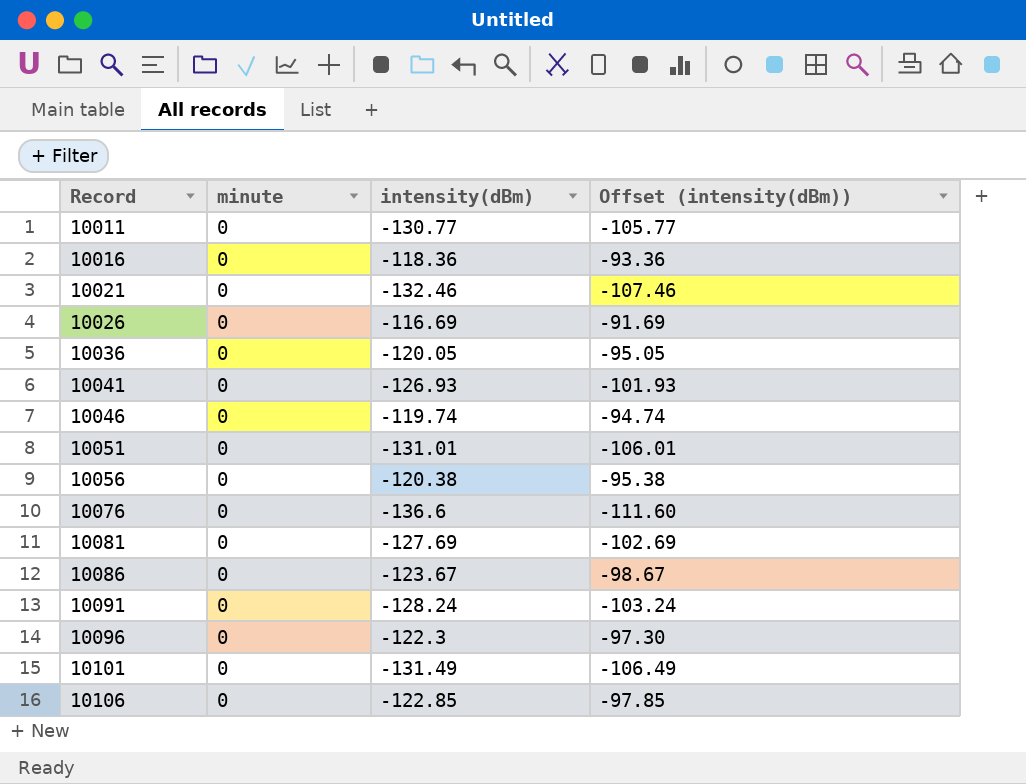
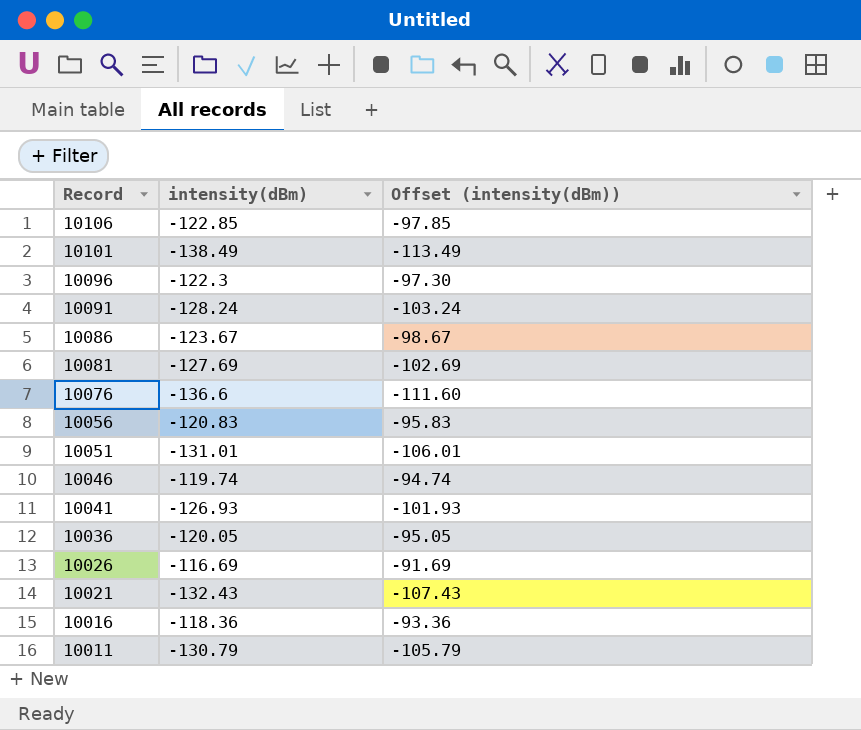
row order: Record ascending -> Record descending
column minute | position: 2 -> none
10101 | intensity(dBm): -131.49 -> -138.49
10101 | Offset (intensity(dBm)): -106.49 -> -113.49
10056 | intensity(dBm): -120.38 -> -120.83
10056 | Offset (intensity(dBm)): -95.38 -> -95.83
10021 | intensity(dBm): -132.46 -> -132.43
10021 | Offset (intensity(dBm)): -107.46 -> -107.43
10011 | intensity(dBm): -130.77 -> -130.79
10011 | Offset (intensity(dBm)): -105.77 -> -105.79

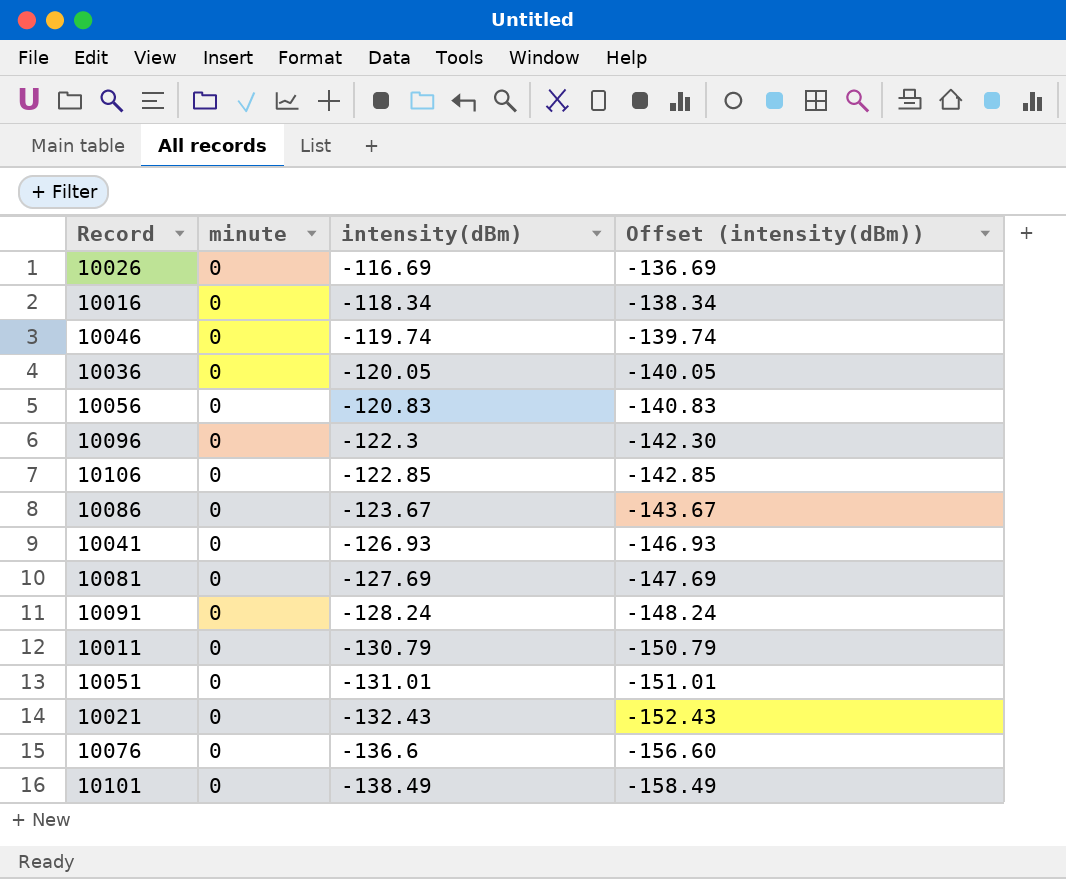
row order: Record descending -> intensity(dBm) descending
column minute | position: none -> 2
column Offset (intensity(dBm)) | formula: [intensity(dBm)] + 25 -> [intensity(dBm)] - 20
10016 | intensity(dBm): -118.36 -> -118.34

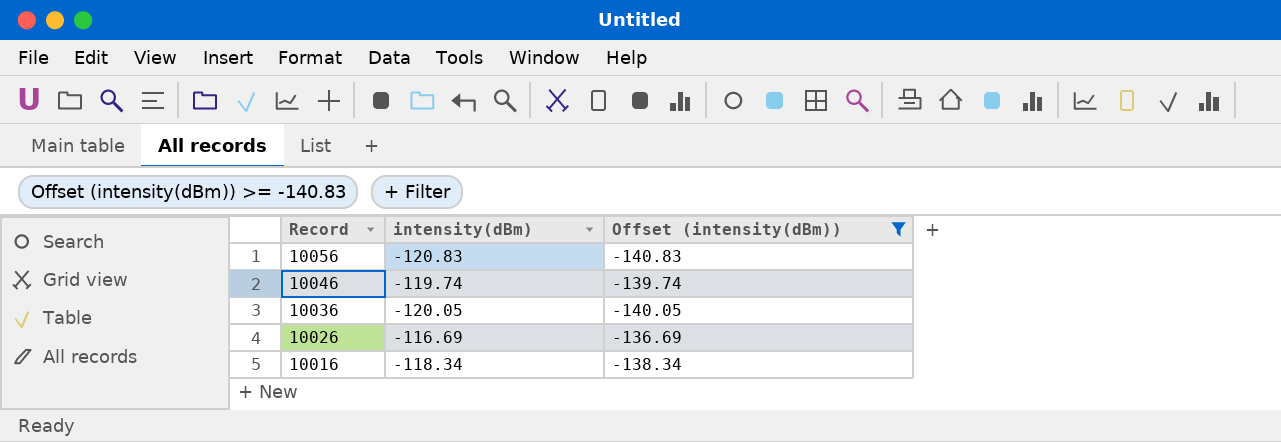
filter: none -> Offset (intensity(dBm)) >= -140.83
row order: intensity(dBm) descending -> Record descending
column minute | position: 2 -> none

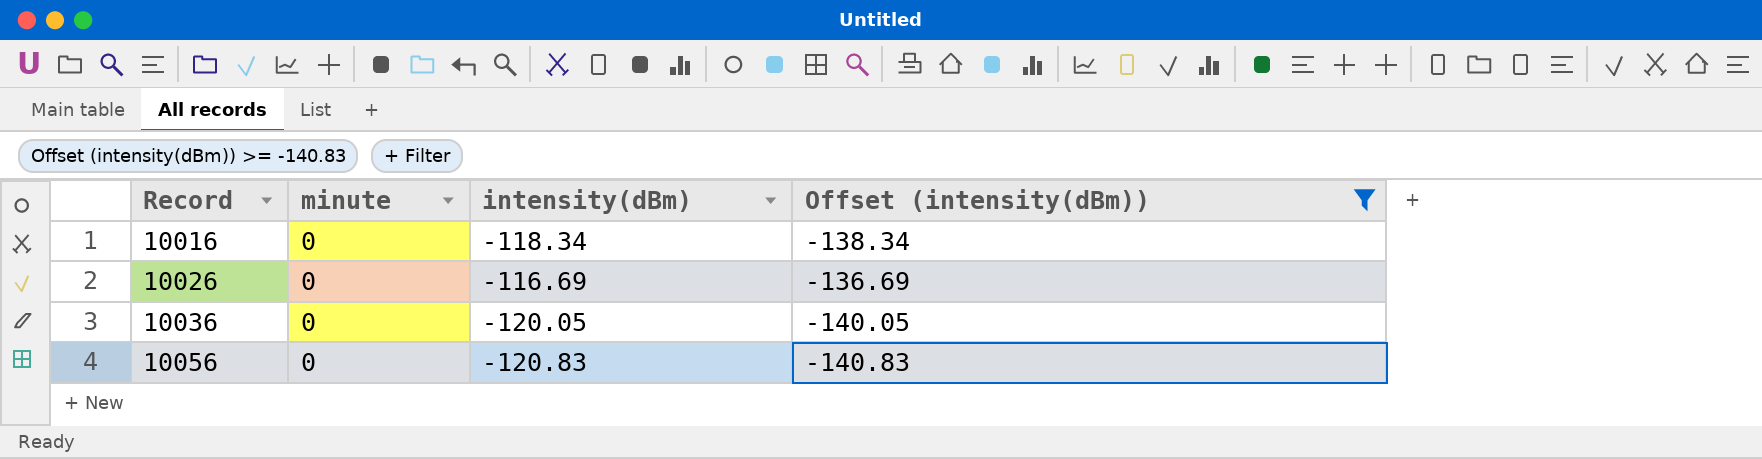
row order: Record descending -> Record ascending
column minute | position: none -> 2
row 10046: -119.74 | -139.74 -> none

